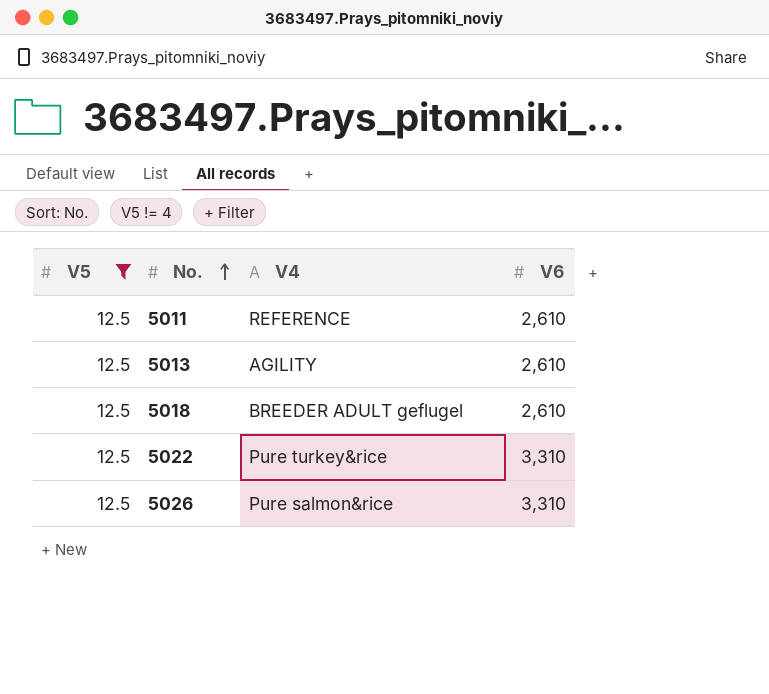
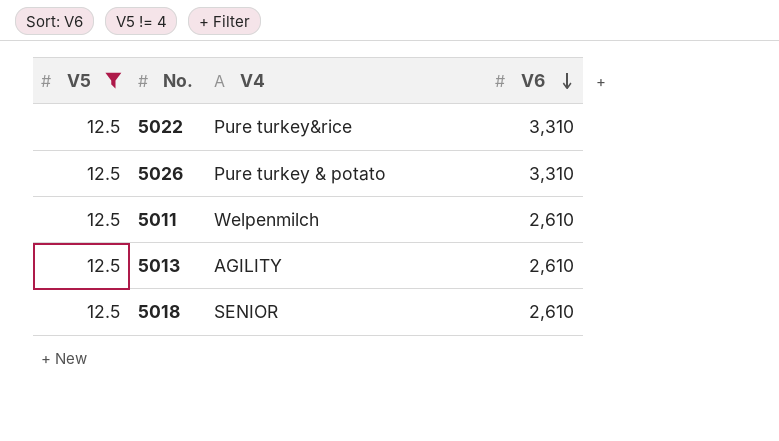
row order: No. ascending -> V6 descending
5026 | V4: Pure salmon&rice -> Pure turkey & potato
5011 | V4: REFERENCE -> Welpenmilch
5018 | V4: BREEDER ADULT geflugel -> SENIOR

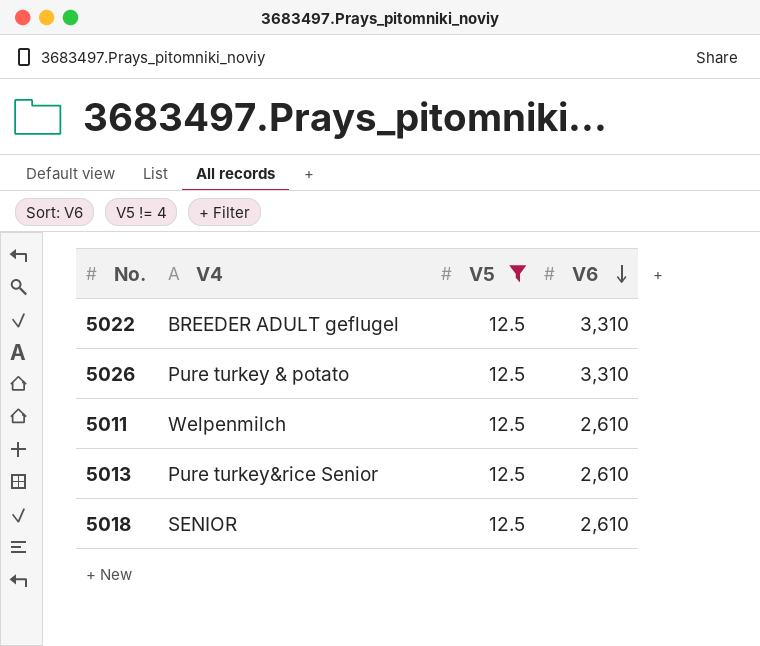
column V5 | position: 1 -> 3
5022 | V4: Pure turkey&rice -> BREEDER ADULT geflugel
5013 | V4: AGILITY -> Pure turkey&rice Senior

